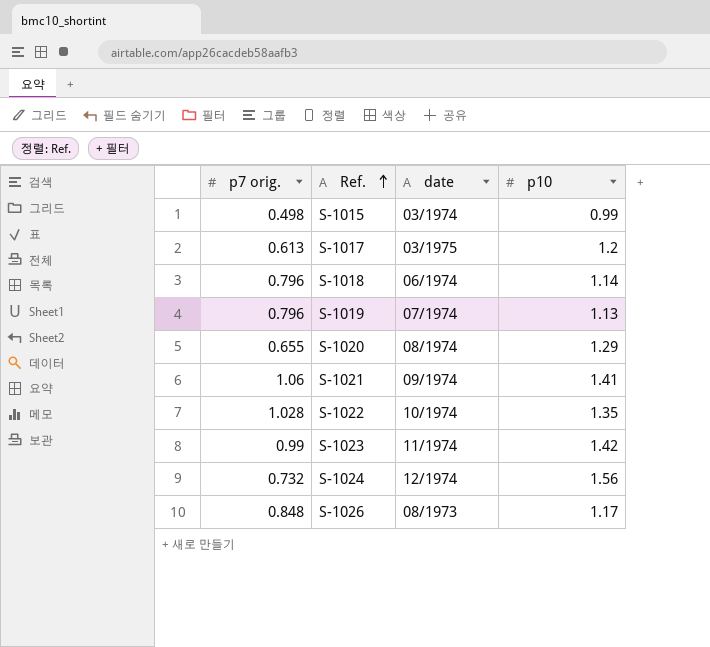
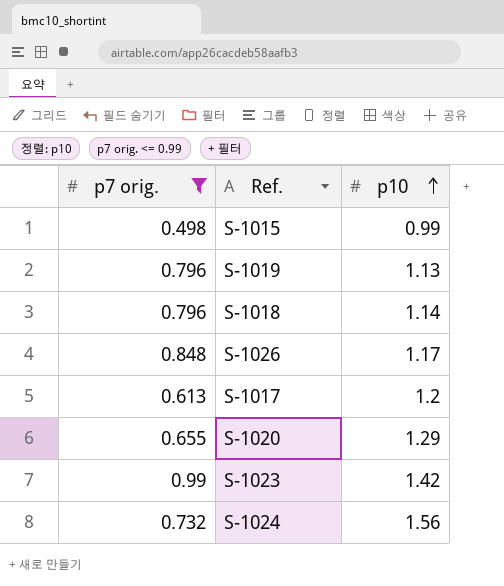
filter: none -> p7 orig. <= 0.99
row order: Ref. ascending -> p10 ascending
column date | position: 3 -> none

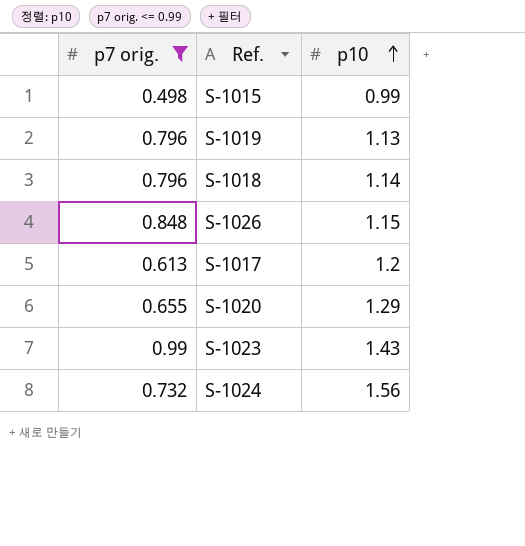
S-1026 | p10: 1.17 -> 1.15
S-1023 | p10: 1.42 -> 1.43

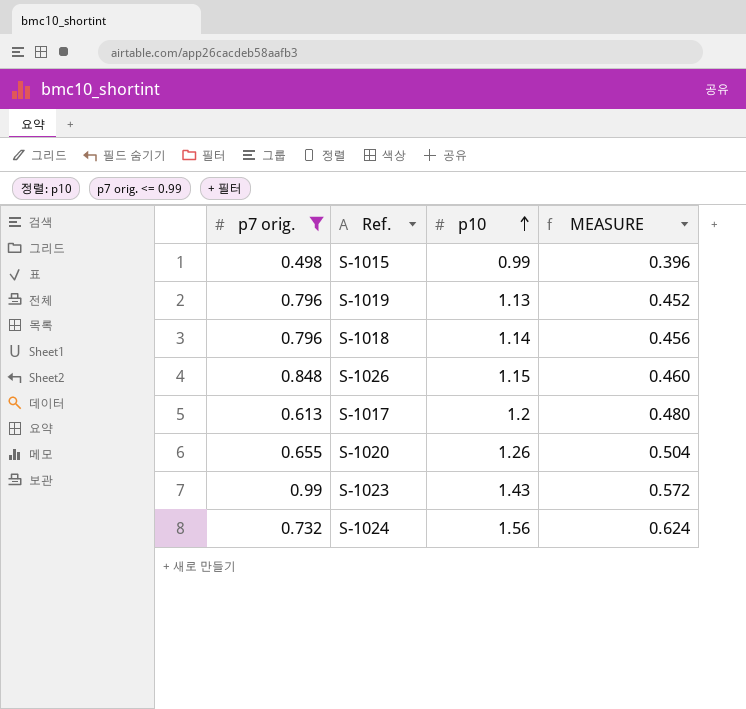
column MEASURE | formula: none -> [p10] * 0.4
S-1020 | p10: 1.29 -> 1.26

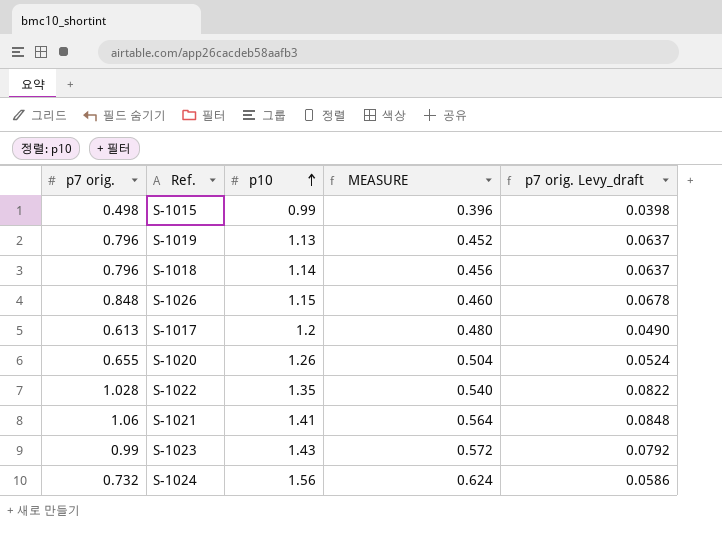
filter: p7 orig. <= 0.99 -> none
column p7 orig. Levy_draft | formula: none -> [p7 orig.] * 0.08

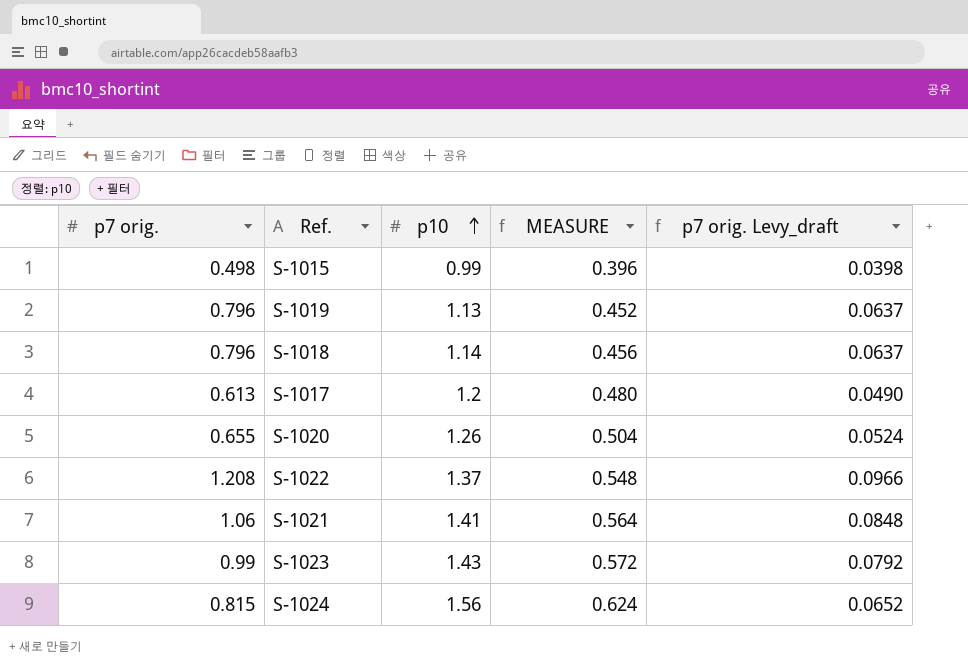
row S-1026: 0.848 | 1.15 | 0.460 | 0.0678 -> none
S-1022 | p7 orig.: 1.028 -> 1.208
S-1022 | p10: 1.35 -> 1.37
S-1022 | MEASURE: 0.540 -> 0.548
S-1022 | p7 orig. Levy_draft: 0.0822 -> 0.0966
S-1024 | p7 orig.: 0.732 -> 0.815
S-1024 | p7 orig. Levy_draft: 0.0586 -> 0.0652

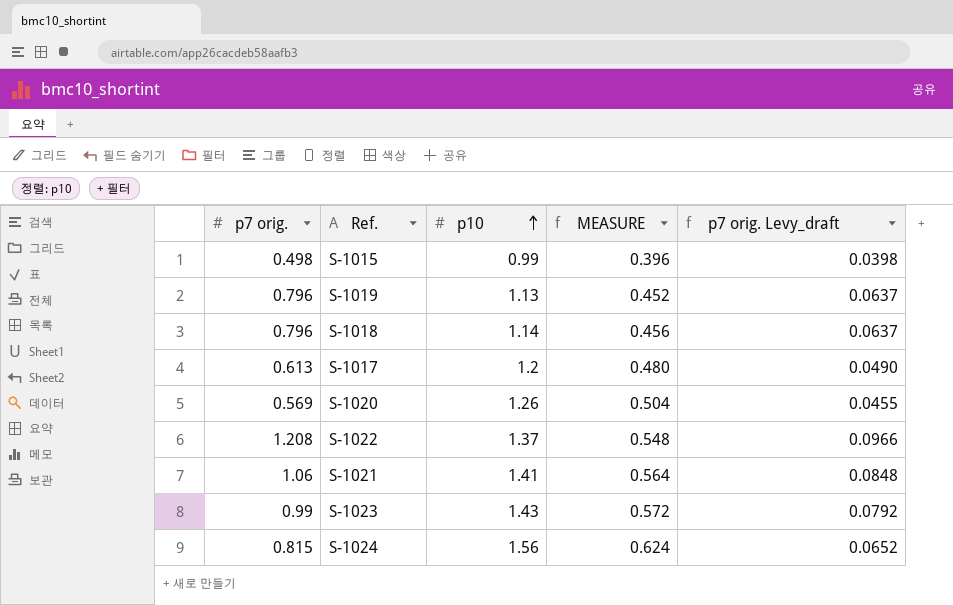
S-1020 | p7 orig.: 0.655 -> 0.569
S-1020 | p7 orig. Levy_draft: 0.0524 -> 0.0455

